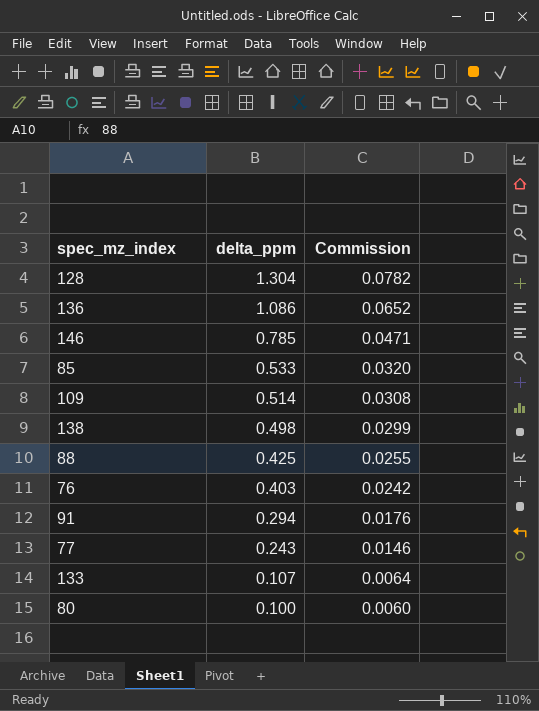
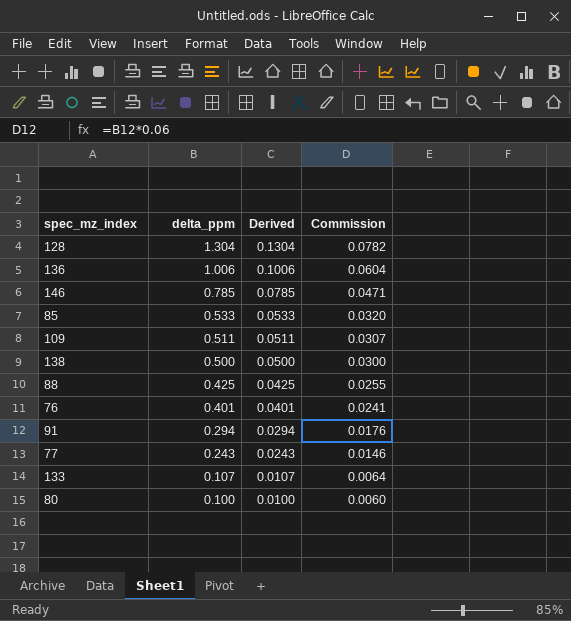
column Derived | formula: none -> [delta_ppm] * 0.1
136 | delta_ppm: 1.086 -> 1.006
136 | Commission: 0.0652 -> 0.0604
109 | delta_ppm: 0.514 -> 0.511
109 | Commission: 0.0308 -> 0.0307
138 | delta_ppm: 0.498 -> 0.500
138 | Commission: 0.0299 -> 0.0300
76 | delta_ppm: 0.403 -> 0.401
76 | Commission: 0.0242 -> 0.0241

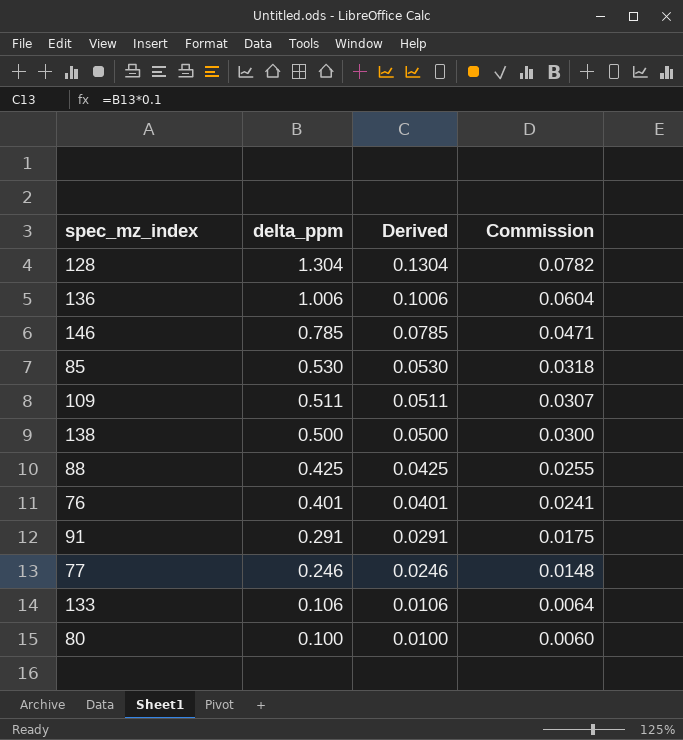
85 | delta_ppm: 0.533 -> 0.530
85 | Derived: 0.0533 -> 0.0530
85 | Commission: 0.0320 -> 0.0318
91 | delta_ppm: 0.294 -> 0.291
91 | Derived: 0.0294 -> 0.0291
91 | Commission: 0.0176 -> 0.0175
77 | delta_ppm: 0.243 -> 0.246
77 | Derived: 0.0243 -> 0.0246
77 | Commission: 0.0146 -> 0.0148
133 | delta_ppm: 0.107 -> 0.106
133 | Derived: 0.0107 -> 0.0106

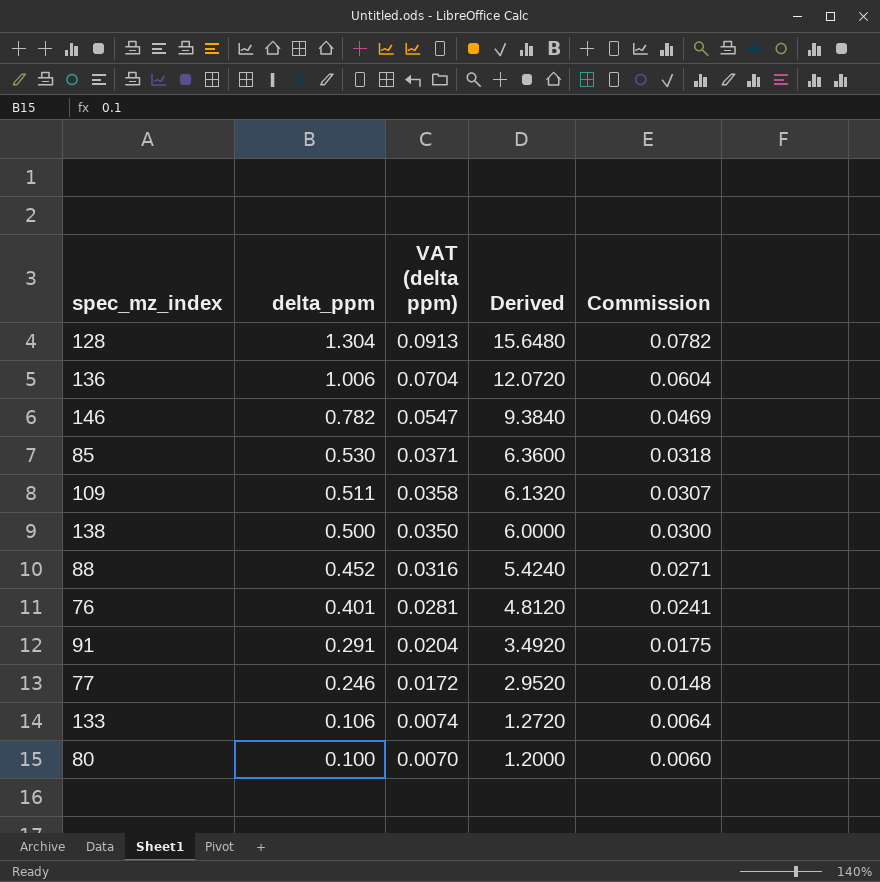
column VAT (delta ppm) | formula: none -> [delta_ppm] * 0.07
column Derived | formula: [delta_ppm] * 0.1 -> [delta_ppm] * 12
146 | delta_ppm: 0.785 -> 0.782
146 | Commission: 0.0471 -> 0.0469
88 | delta_ppm: 0.425 -> 0.452
88 | Commission: 0.0255 -> 0.0271

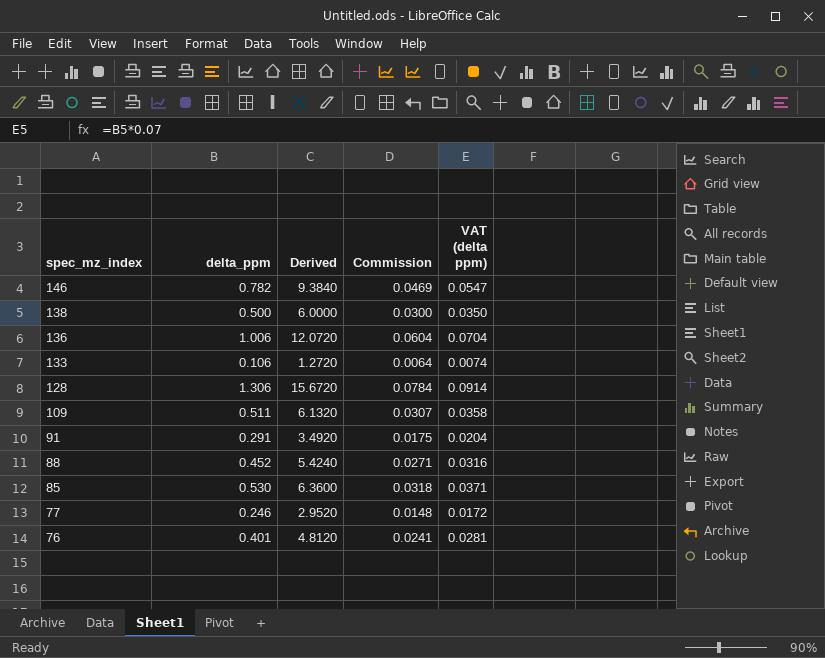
row order: delta_ppm descending -> spec_mz_index descending
column VAT (delta ppm) | position: 3 -> 5
row 80: 0.100 | 0.0070 | 1.2000 | 0.0060 -> none
128 | delta_ppm: 1.304 -> 1.306
128 | Derived: 15.6480 -> 15.6720
128 | Commission: 0.0782 -> 0.0784
128 | VAT (delta ppm): 0.0913 -> 0.0914

